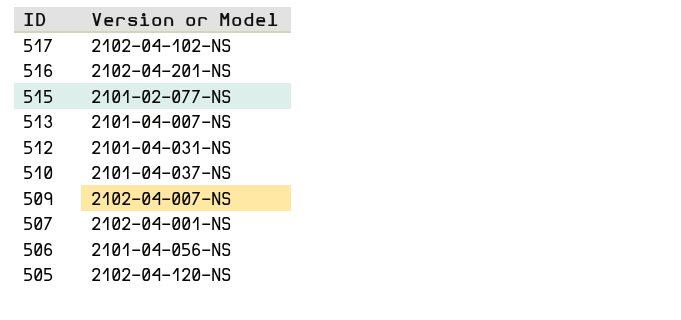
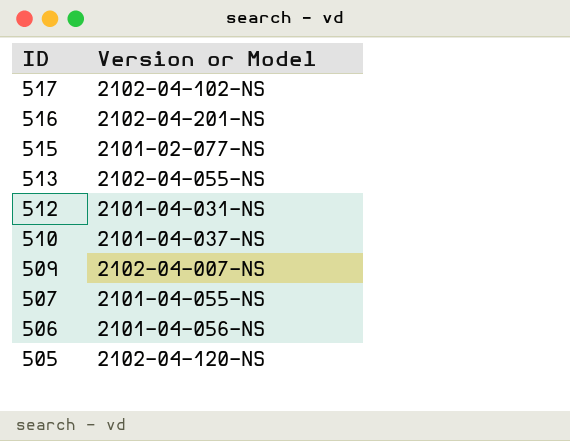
513 | Version or Model: 2101-04-007-NS -> 2102-04-055-NS
507 | Version or Model: 2102-04-001-NS -> 2101-04-055-NS

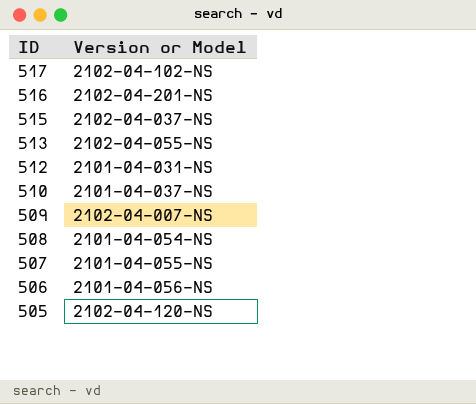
515 | Version or Model: 2101-02-077-NS -> 2102-04-037-NS
row 508: none -> 2101-04-054-NS

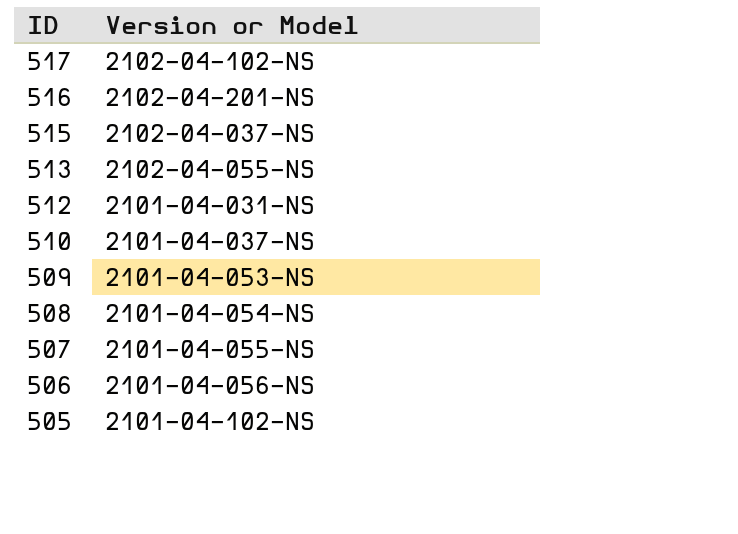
509 | Version or Model: 2102-04-007-NS -> 2101-04-053-NS
505 | Version or Model: 2102-04-120-NS -> 2101-04-102-NS

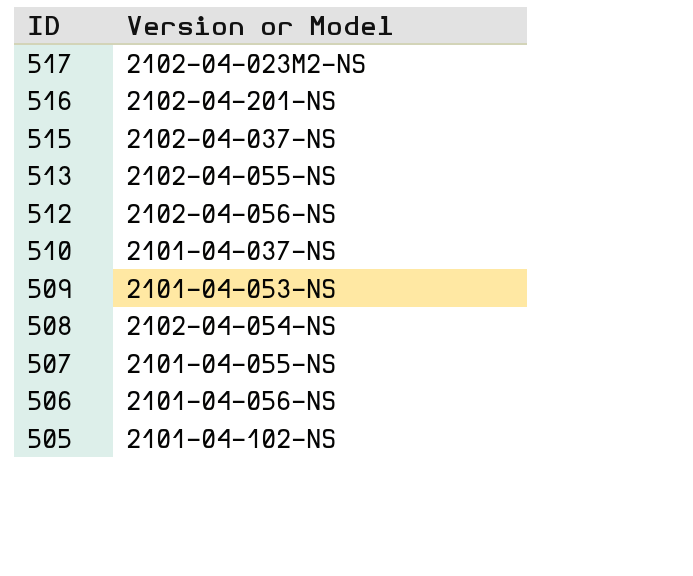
517 | Version or Model: 2102-04-102-NS -> 2102-04-023M2-NS
512 | Version or Model: 2101-04-031-NS -> 2102-04-056-NS
508 | Version or Model: 2101-04-054-NS -> 2102-04-054-NS

